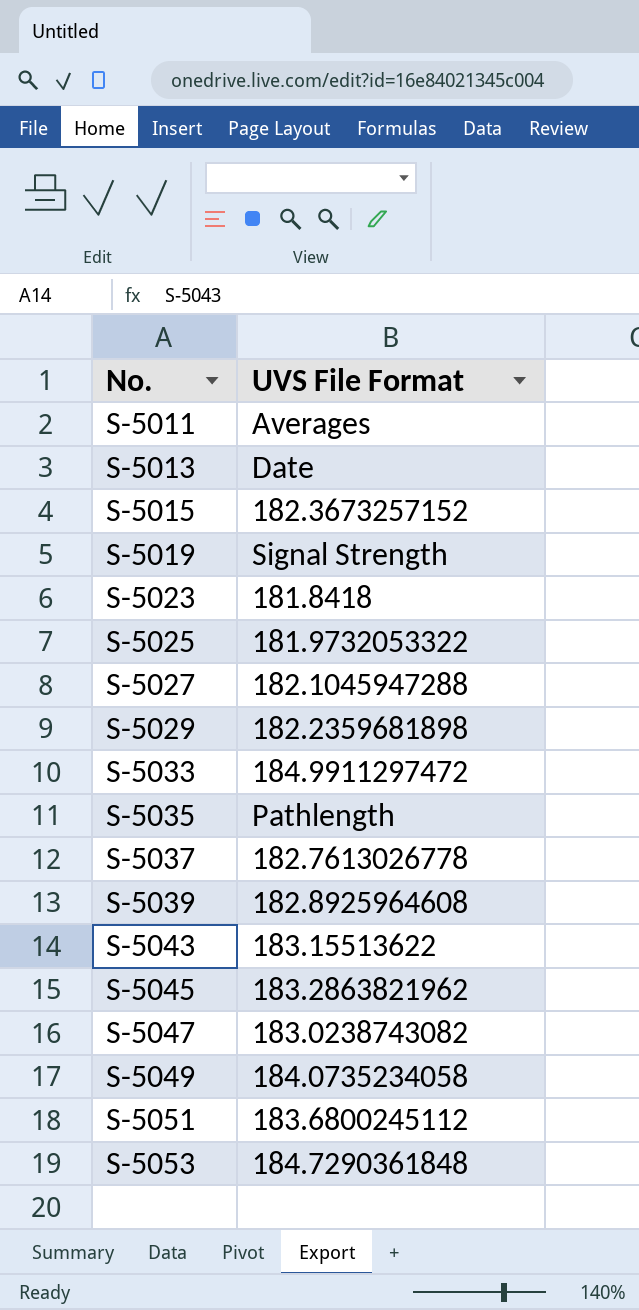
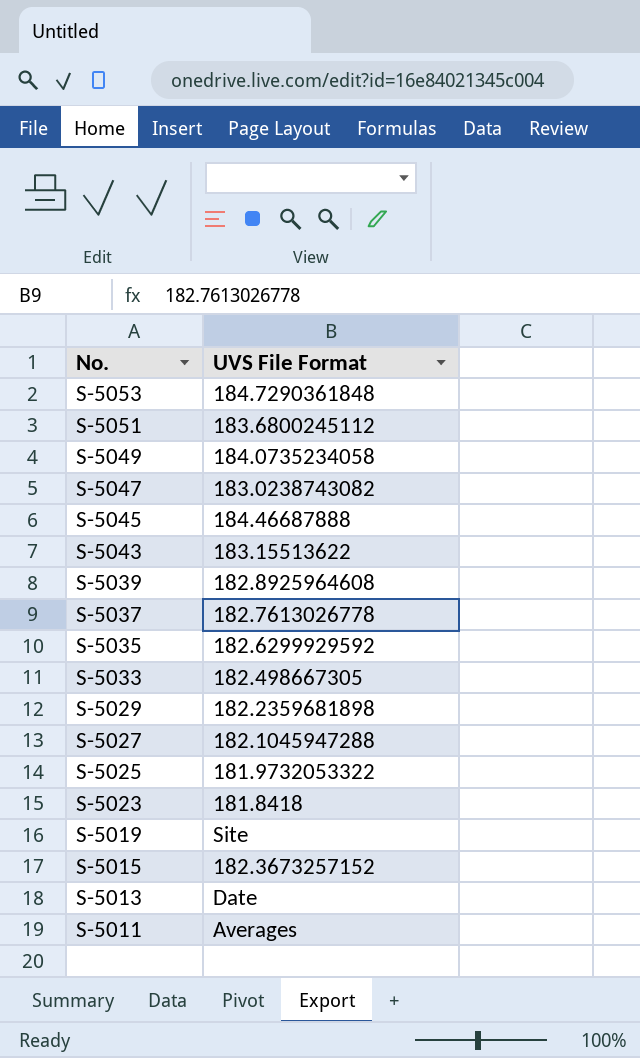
row order: No. ascending -> No. descending
S-5045 | UVS File Format: 183.2863821962 -> 184.46687888
S-5035 | UVS File Format: Pathlength -> 182.6299929592
S-5033 | UVS File Format: 184.9911297472 -> 182.498667305
S-5019 | UVS File Format: Signal Strength -> Site

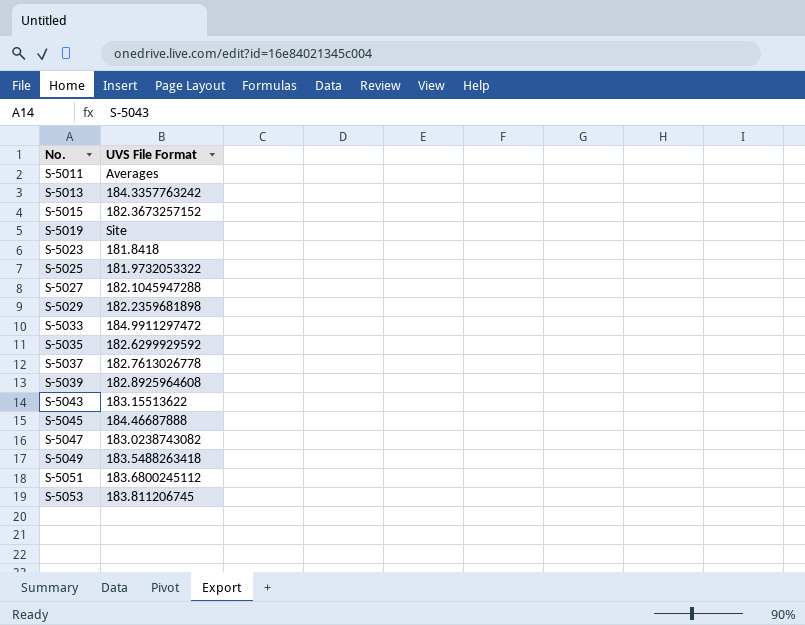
row order: No. descending -> No. ascending
S-5013 | UVS File Format: Date -> 184.3357763242
S-5033 | UVS File Format: 182.498667305 -> 184.9911297472
S-5049 | UVS File Format: 184.0735234058 -> 183.5488263418
S-5053 | UVS File Format: 184.7290361848 -> 183.811206745

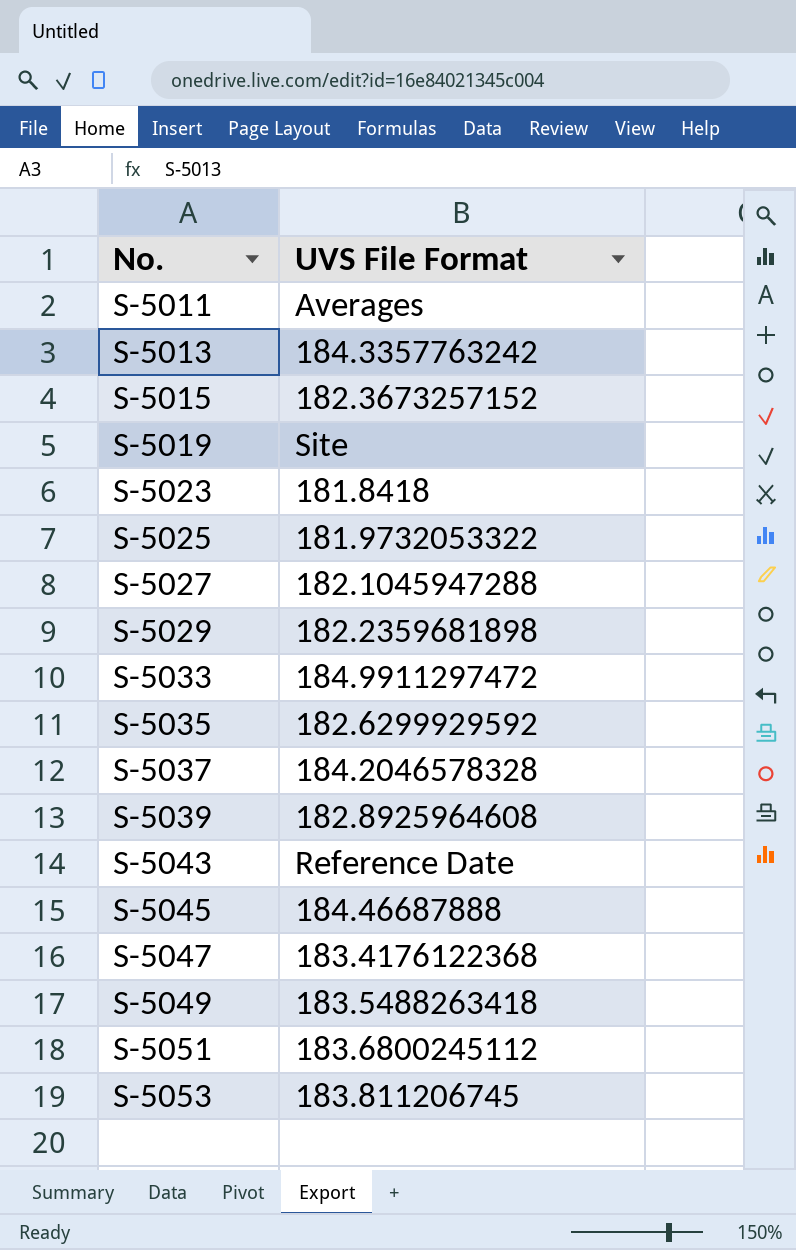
S-5037 | UVS File Format: 182.7613026778 -> 184.2046578328
S-5043 | UVS File Format: 183.15513622 -> Reference Date
S-5047 | UVS File Format: 183.0238743082 -> 183.4176122368

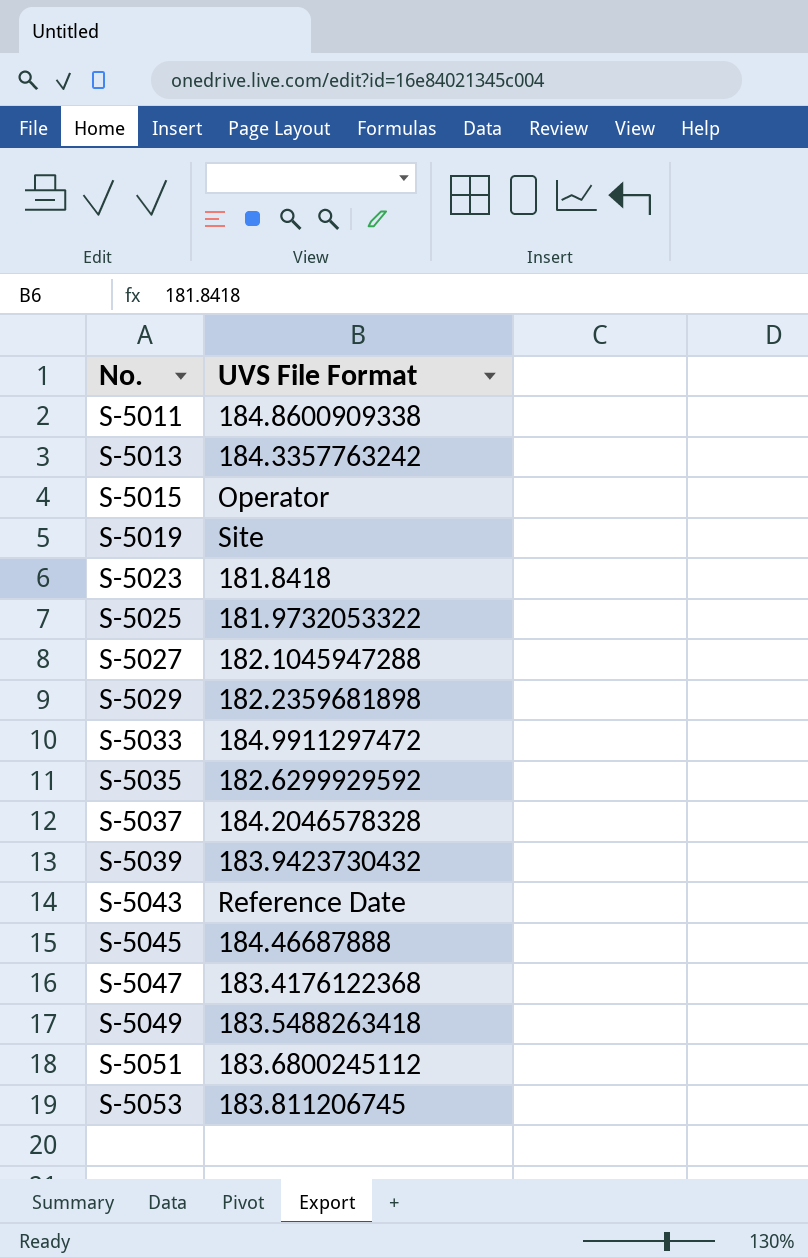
S-5011 | UVS File Format: Averages -> 184.8600909338
S-5015 | UVS File Format: 182.3673257152 -> Operator
S-5039 | UVS File Format: 182.8925964608 -> 183.9423730432

